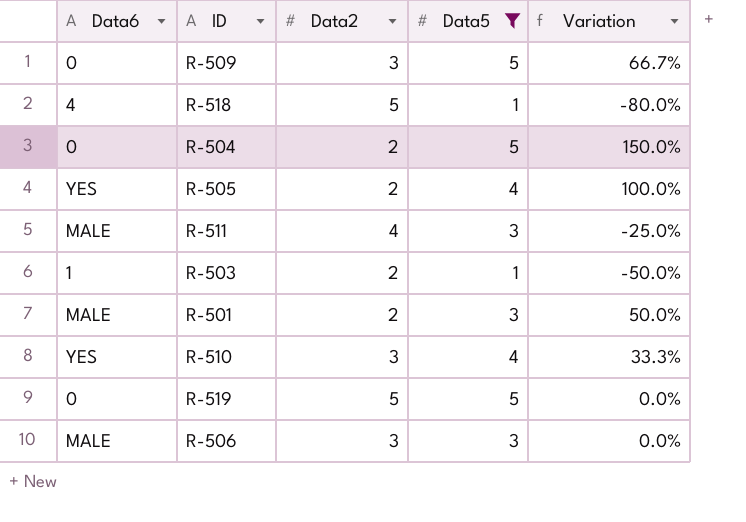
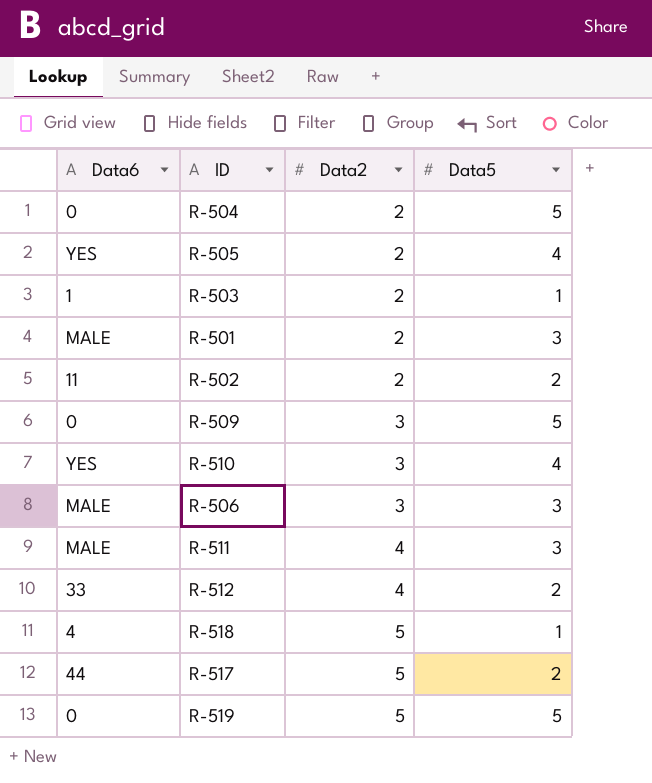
filter: Data5 != 2 -> none
row order: none -> Data2 ascending
column Variation | formula: ([Data5] - [Data2]) / [Data2] -> none

